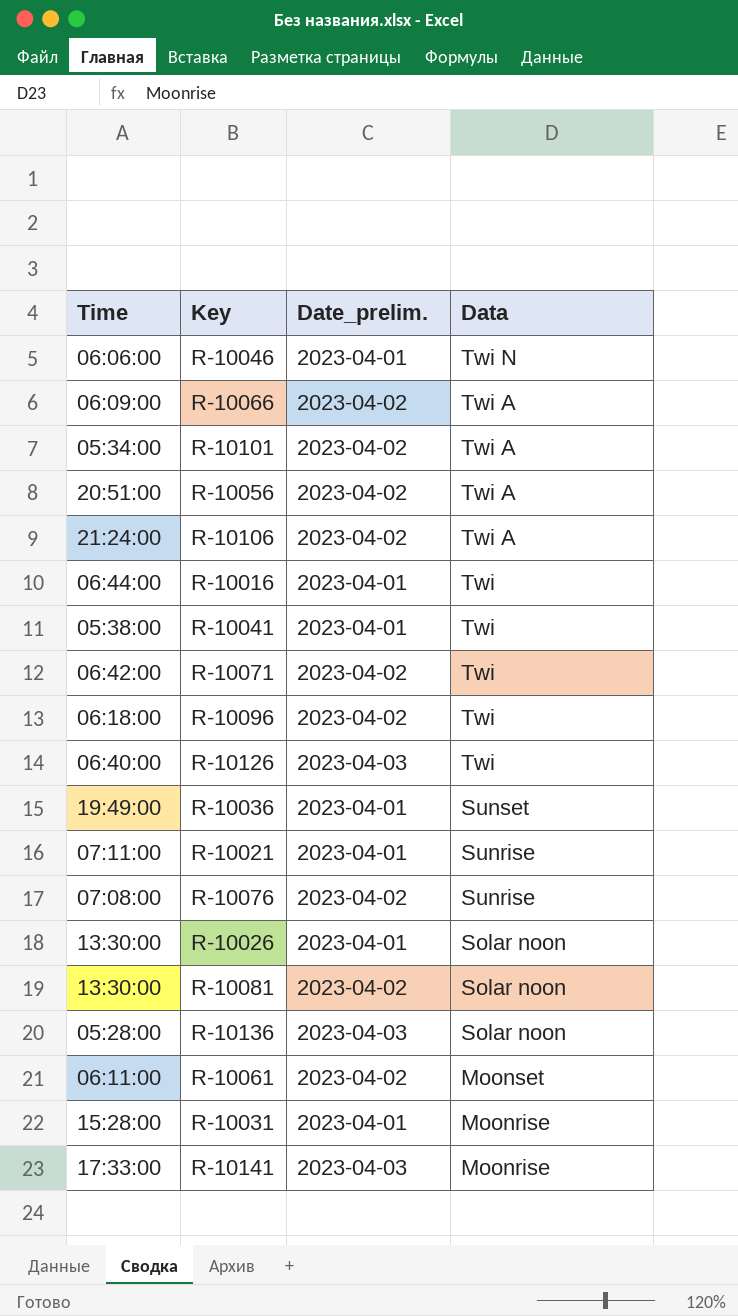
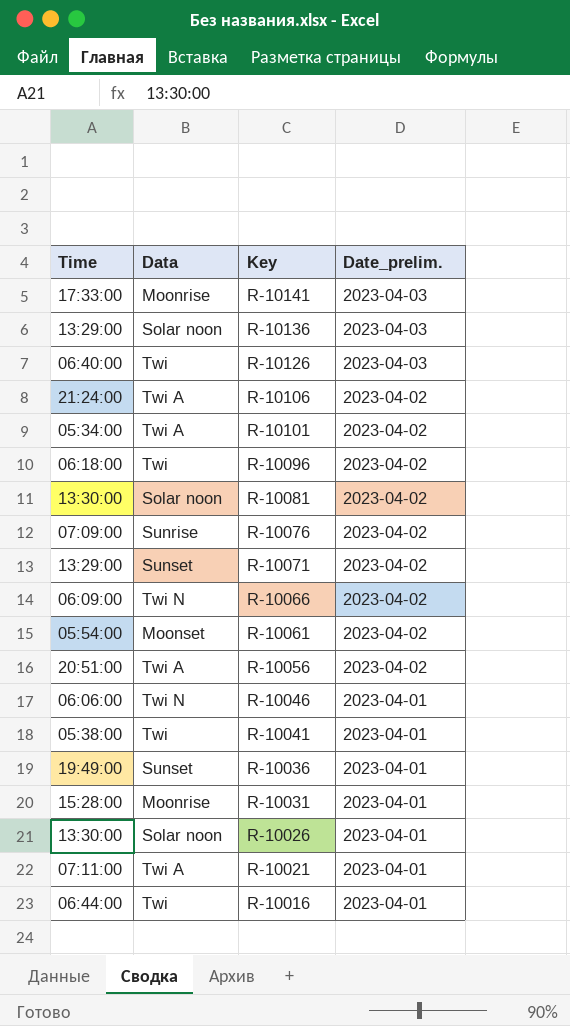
row order: Data descending -> Key descending
column Data | position: 4 -> 2
R-10136 | Time: 05:28:00 -> 13:29:00
R-10076 | Time: 07:08:00 -> 07:09:00
R-10071 | Time: 06:42:00 -> 13:29:00
R-10071 | Data: Twi -> Sunset
R-10066 | Data: Twi A -> Twi N
R-10061 | Time: 06:11:00 -> 05:54:00
R-10021 | Data: Sunrise -> Twi A

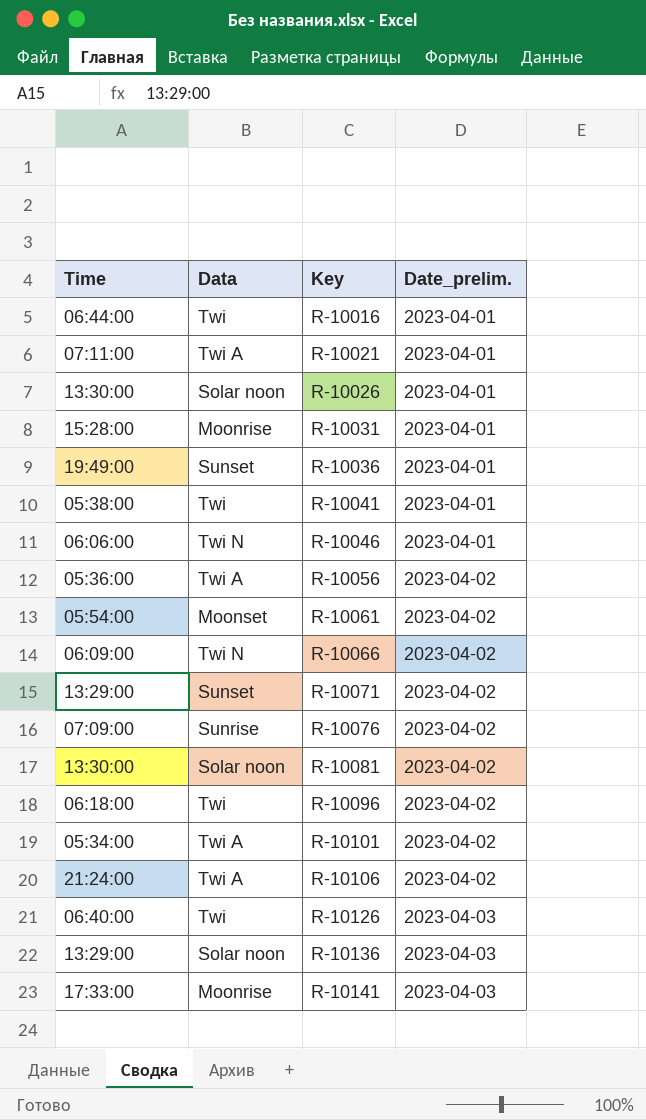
row order: Key descending -> Key ascending
R-10056 | Time: 20:51:00 -> 05:36:00

